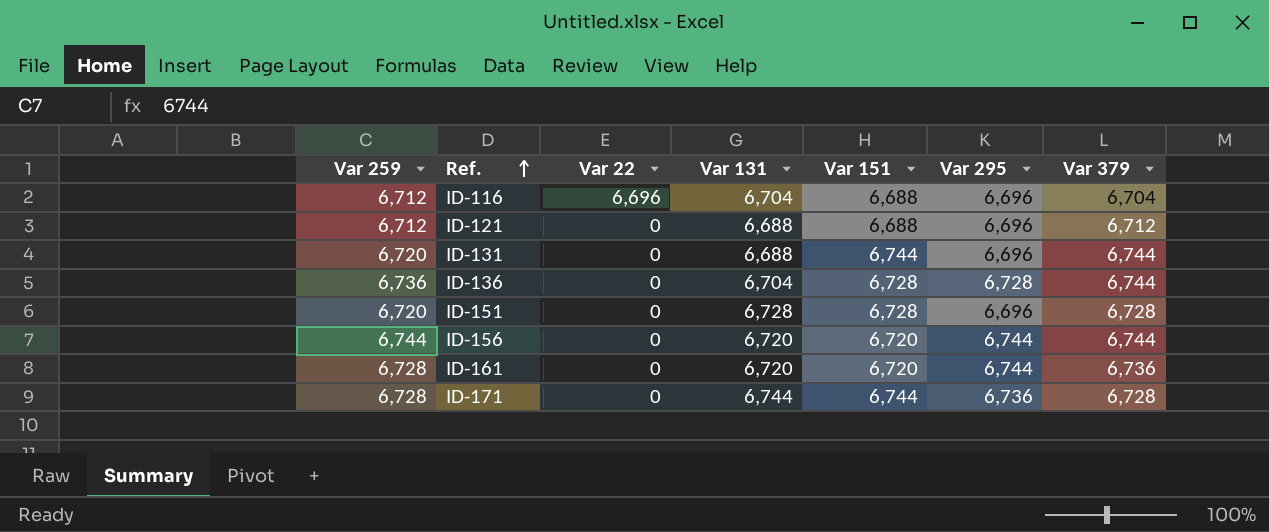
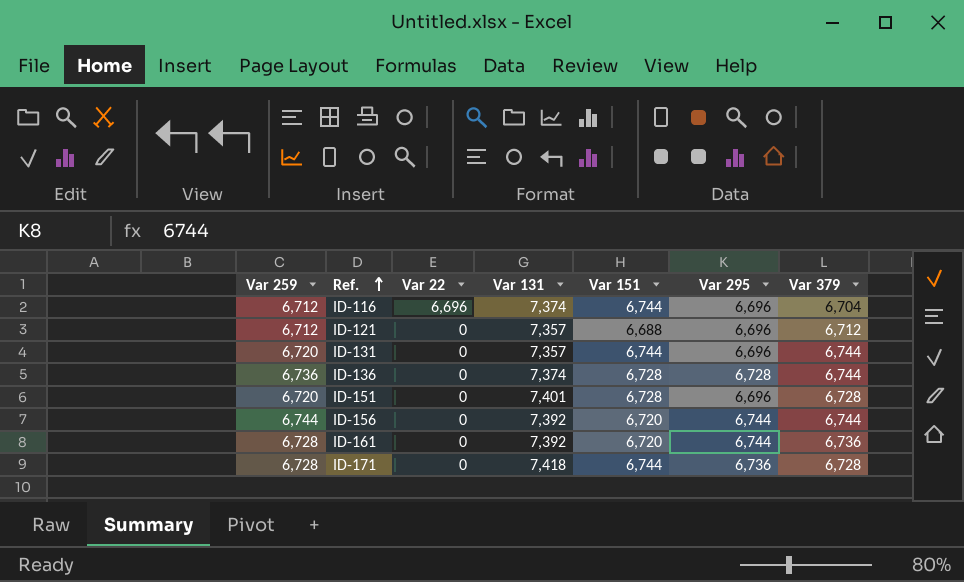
ID-116 | Var 131: 6,704 -> 7,374
ID-116 | Var 151: 6,688 -> 6,744
ID-121 | Var 131: 6,688 -> 7,357
ID-131 | Var 131: 6,688 -> 7,357
ID-136 | Var 131: 6,704 -> 7,374
ID-151 | Var 131: 6,728 -> 7,401
ID-156 | Var 131: 6,720 -> 7,392
ID-161 | Var 131: 6,720 -> 7,392
ID-171 | Var 131: 6,744 -> 7,418

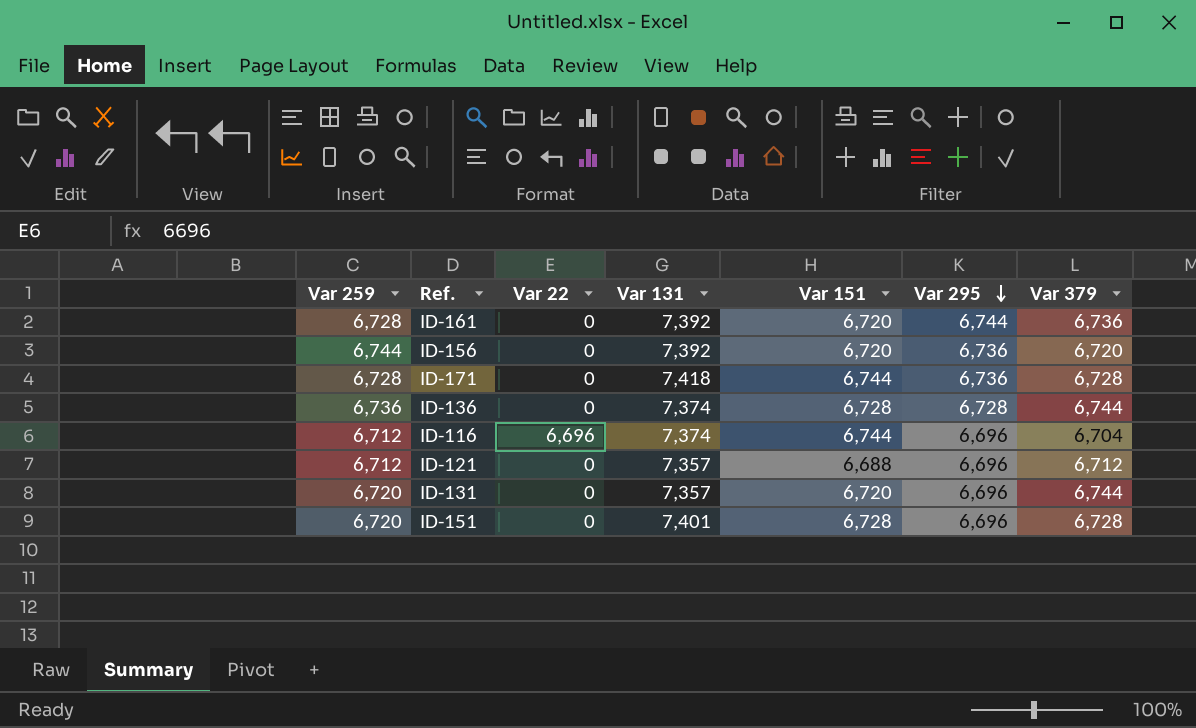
row order: Ref. ascending -> Var 295 descending
ID-156 | Var 295: 6,744 -> 6,736
ID-156 | Var 379: 6,744 -> 6,720
ID-131 | Var 151: 6,744 -> 6,720

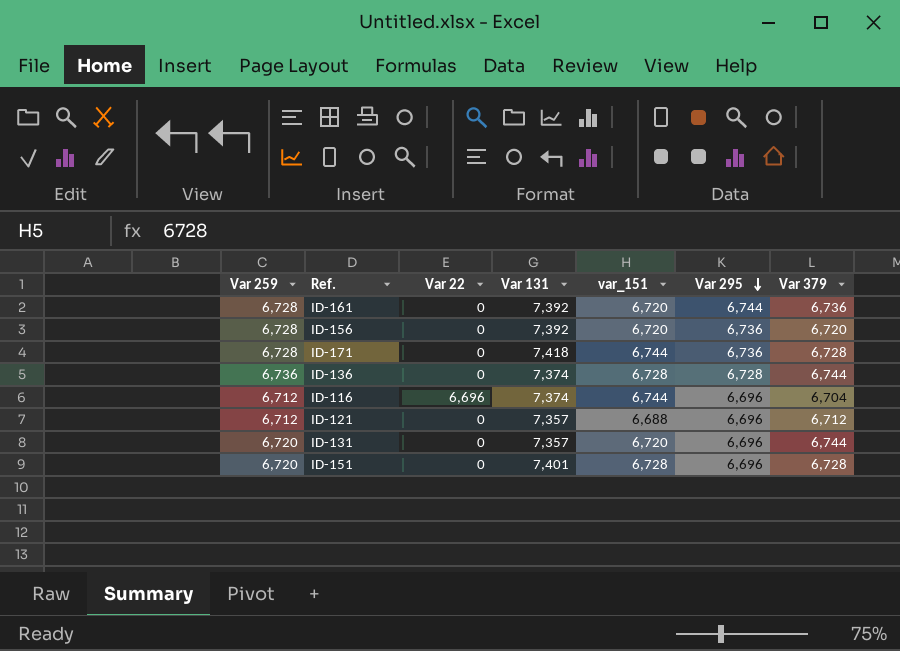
column name: Var 151 -> var_151
ID-156 | Var 259: 6,744 -> 6,728

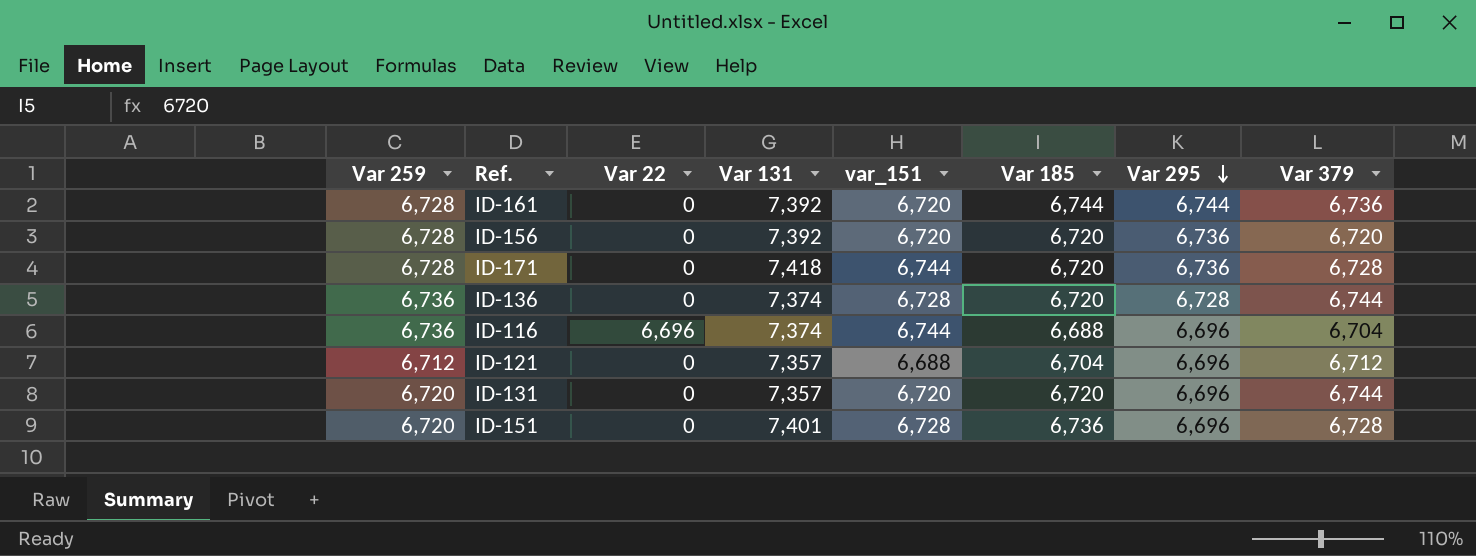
column Var 185 | position: none -> 6
ID-116 | Var 259: 6,712 -> 6,736

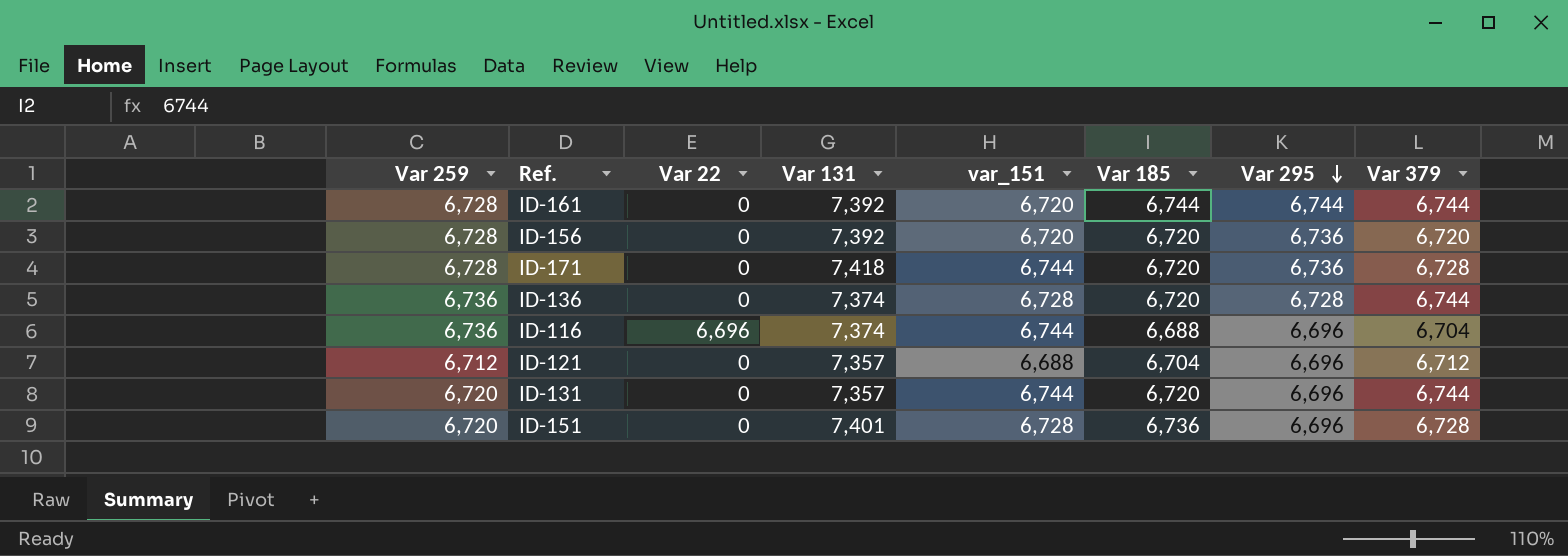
ID-161 | Var 379: 6,736 -> 6,744
ID-131 | var_151: 6,720 -> 6,744

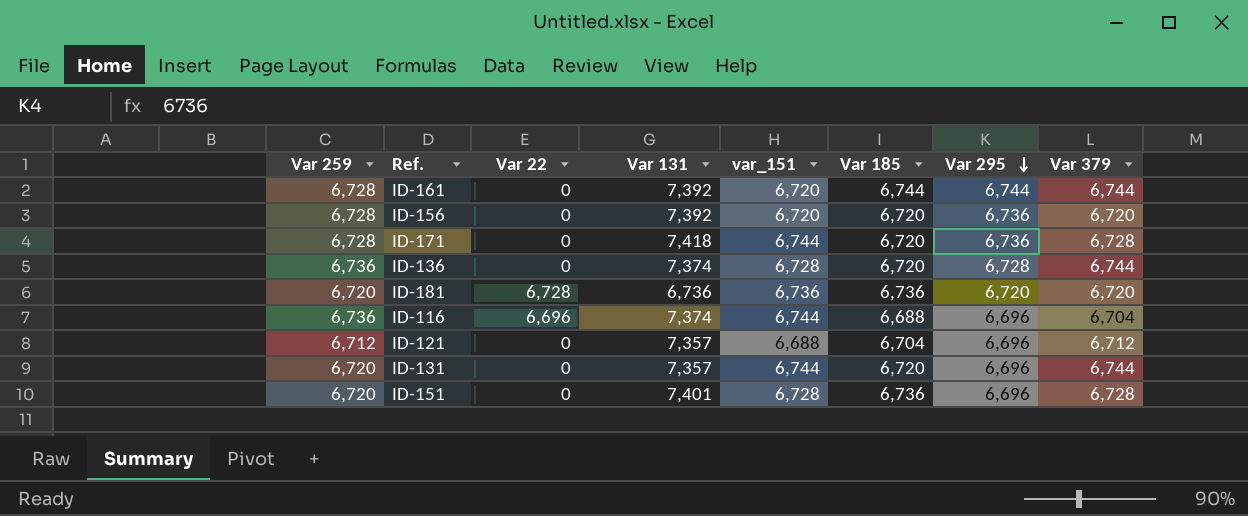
row ID-181: none -> 6,720 | 6,728 | 6,736 | 6,736 | 6,736 | 6,720 | 6,720

